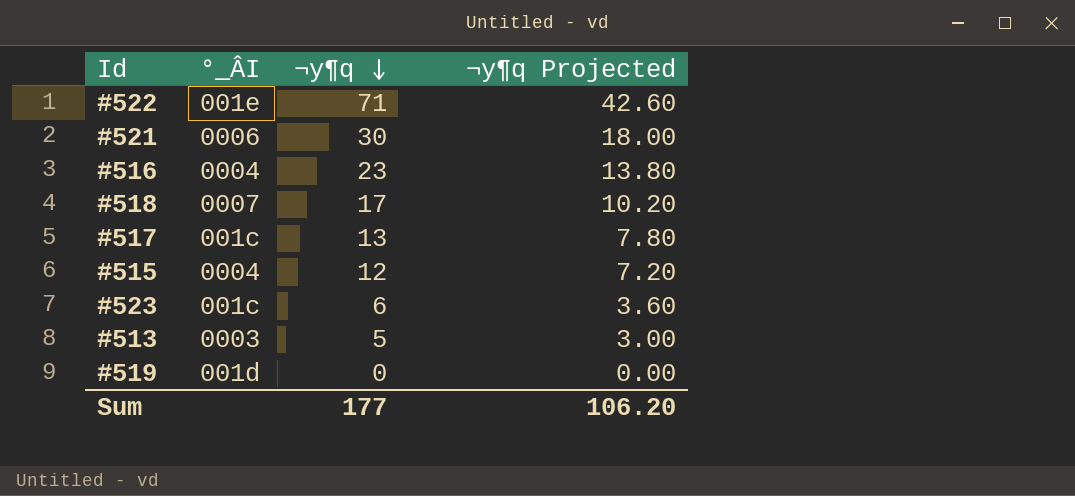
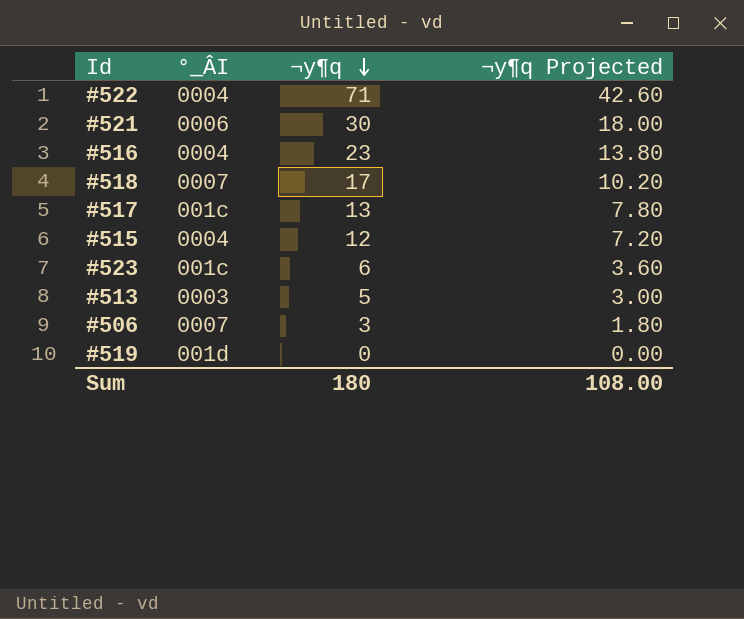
#522 | °_ÂI: 001e -> 0004
row #506: none -> 0007 | 3 | 1.80
Sum | ¬y¶q: 177 -> 180
Sum | ¬y¶q Projected: 106.20 -> 108.00

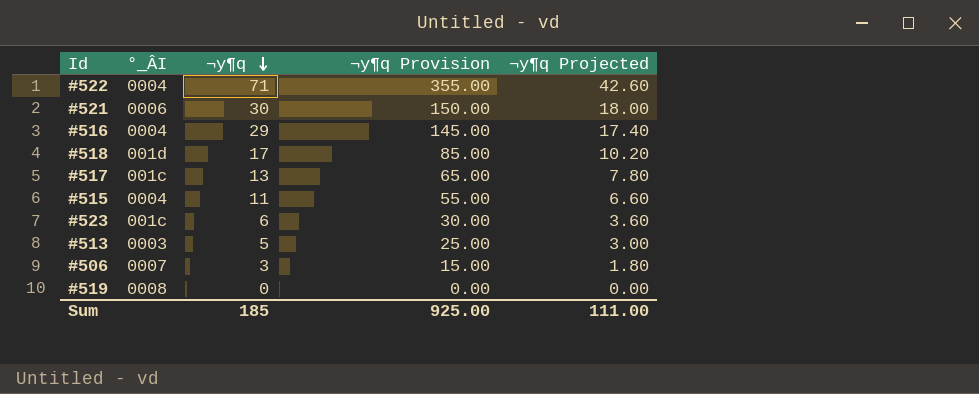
column ¬y¶q Provision | formula: none -> [¬y¶q] * 5
#516 | ¬y¶q: 23 -> 29
#516 | ¬y¶q Projected: 13.80 -> 17.40
#518 | °_ÂI: 0007 -> 001d
#515 | ¬y¶q: 12 -> 11
#515 | ¬y¶q Projected: 7.20 -> 6.60
#519 | °_ÂI: 001d -> 0008
Sum | ¬y¶q: 180 -> 185
Sum | ¬y¶q Projected: 108.00 -> 111.00

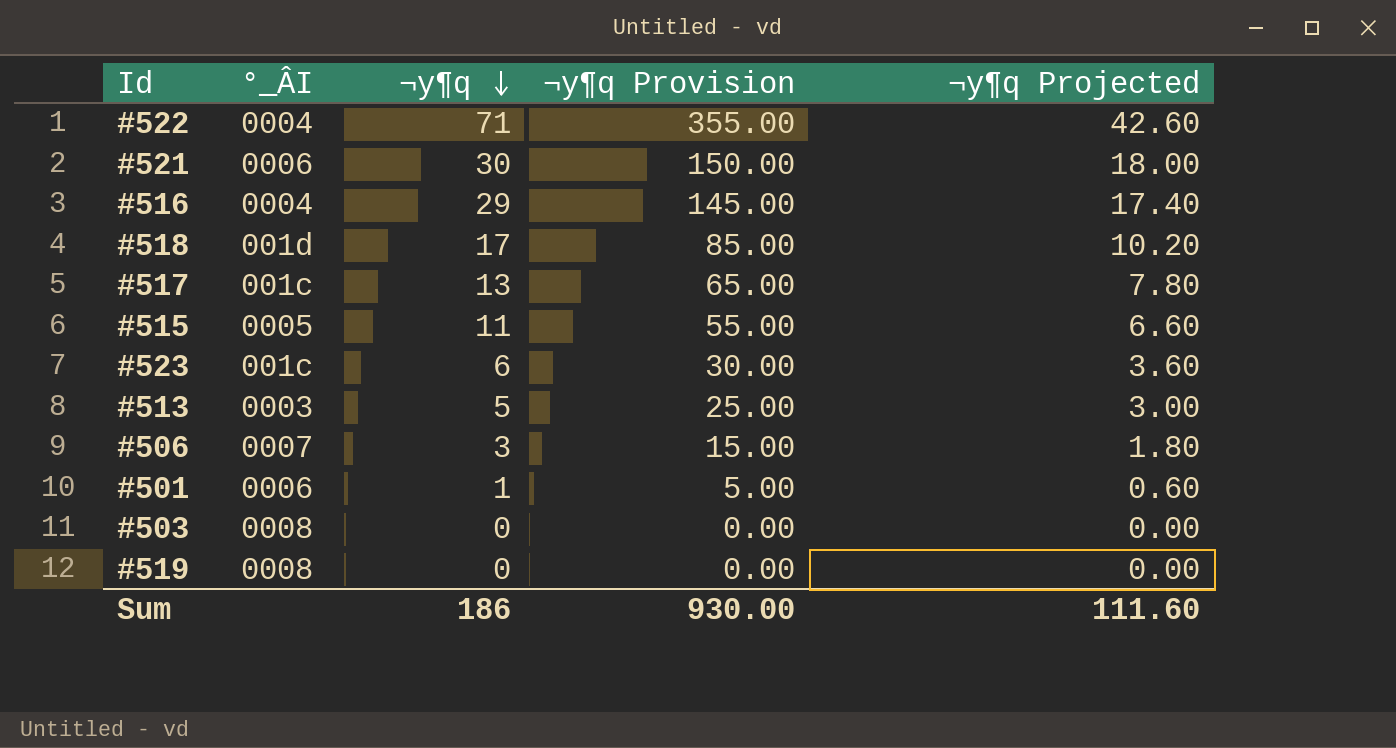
#515 | °_ÂI: 0004 -> 0005
row #501: none -> 0006 | 1 | 5.00 | 0.60
row #503: none -> 0008 | 0 | 0.00 | 0.00
Sum | ¬y¶q: 185 -> 186
Sum | ¬y¶q Provision: 925.00 -> 930.00
Sum | ¬y¶q Projected: 111.00 -> 111.60

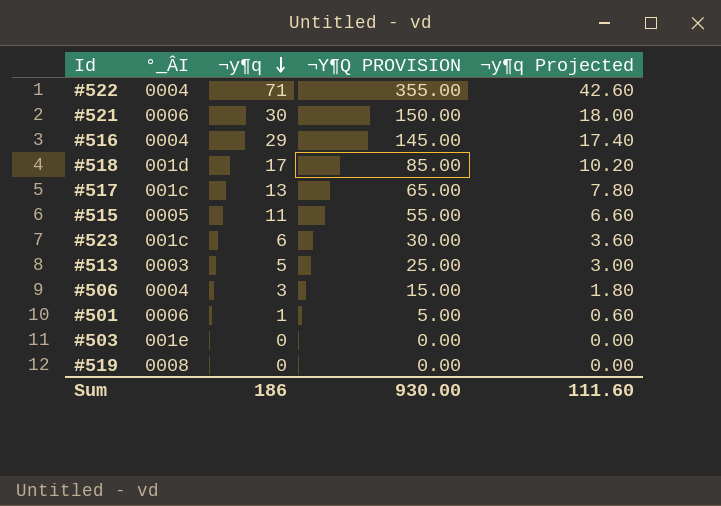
column name: ¬y¶q Provision -> ¬Y¶Q PROVISION
#506 | °_ÂI: 0007 -> 0004
#503 | °_ÂI: 0008 -> 001e

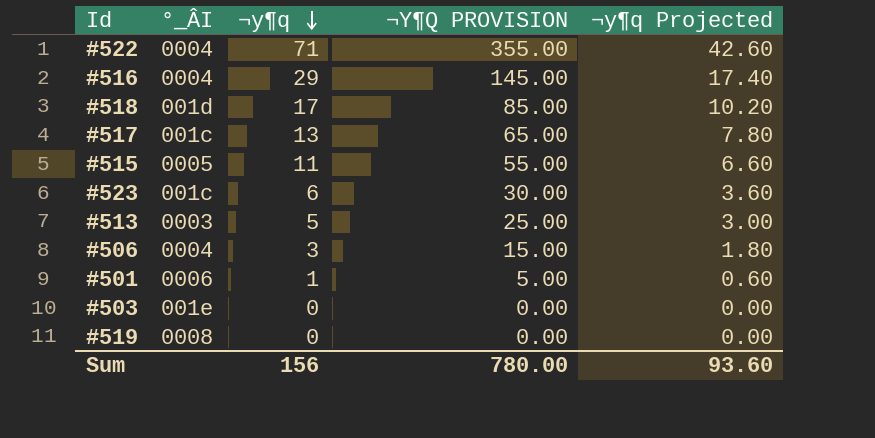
row #521: 0006 | 30 | 150.00 | 18.00 -> none
Sum | ¬y¶q: 186 -> 156
Sum | ¬Y¶Q PROVISION: 930.00 -> 780.00
Sum | ¬y¶q Projected: 111.60 -> 93.60

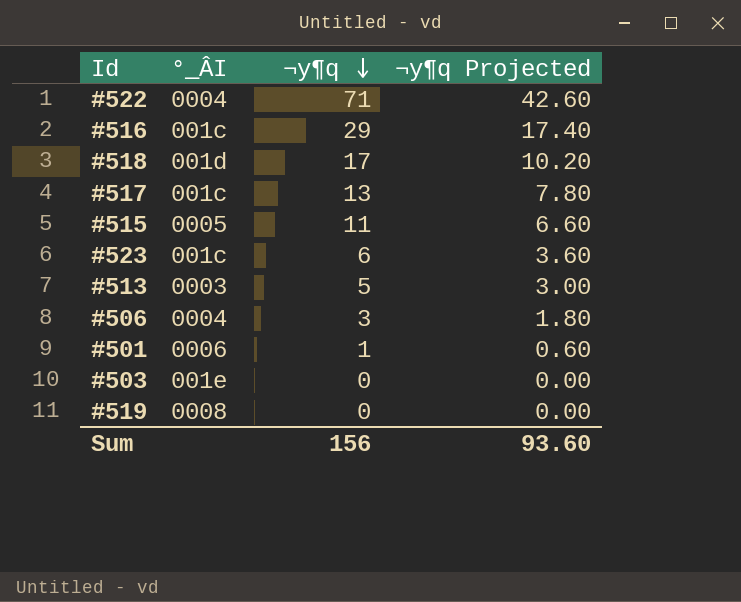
column ¬Y¶Q PROVISION | formula: [¬y¶q] * 5 -> none
#516 | °_ÂI: 0004 -> 001c

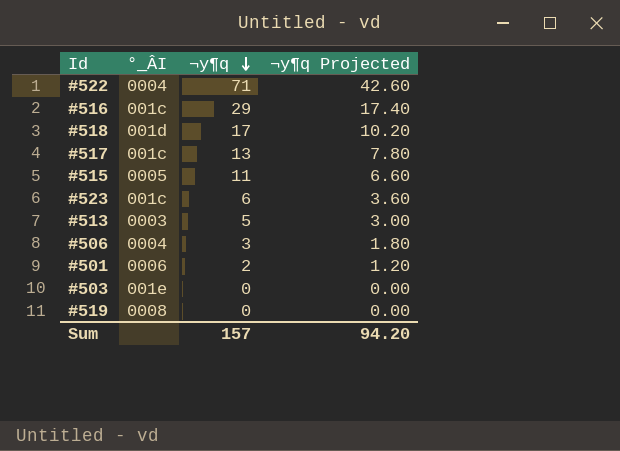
#501 | ¬y¶q: 1 -> 2
#501 | ¬y¶q Projected: 0.60 -> 1.20
Sum | ¬y¶q: 156 -> 157
Sum | ¬y¶q Projected: 93.60 -> 94.20

